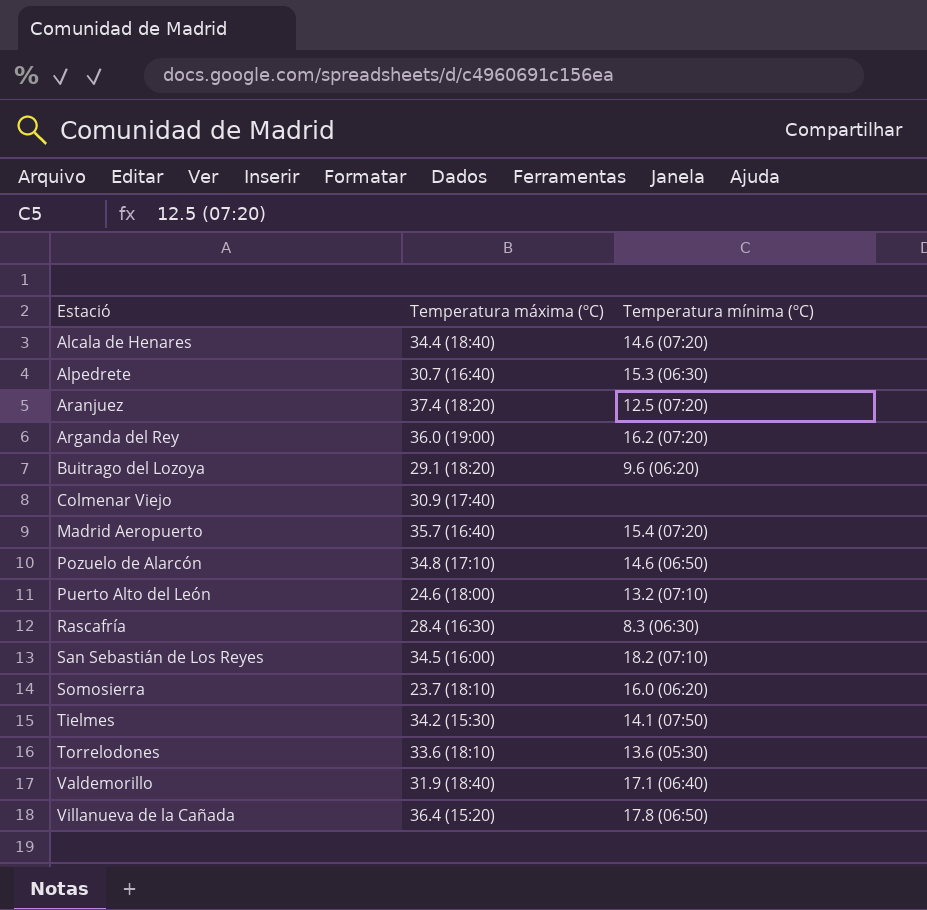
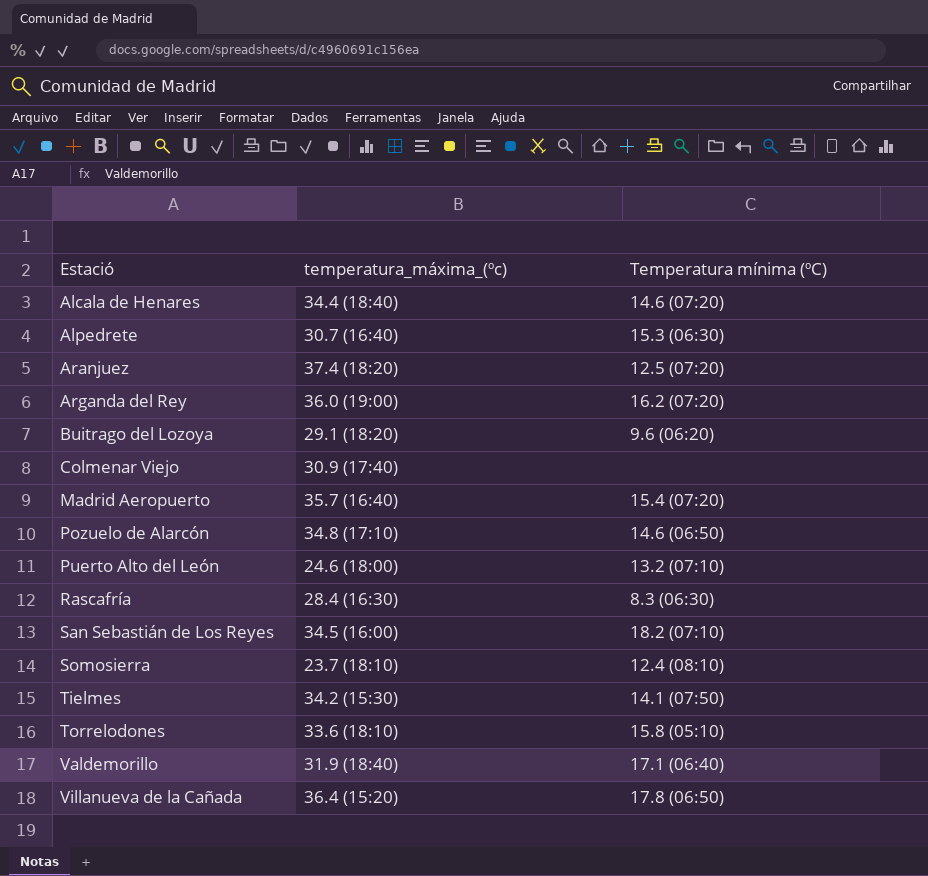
column name: Temperatura máxima (ºC) -> temperatura_máxima_(ºc)
Somosierra | Temperatura mínima (ºC): 16.0 (06:20) -> 12.4 (08:10)
Torrelodones | Temperatura mínima (ºC): 13.6 (05:30) -> 15.8 (05:10)

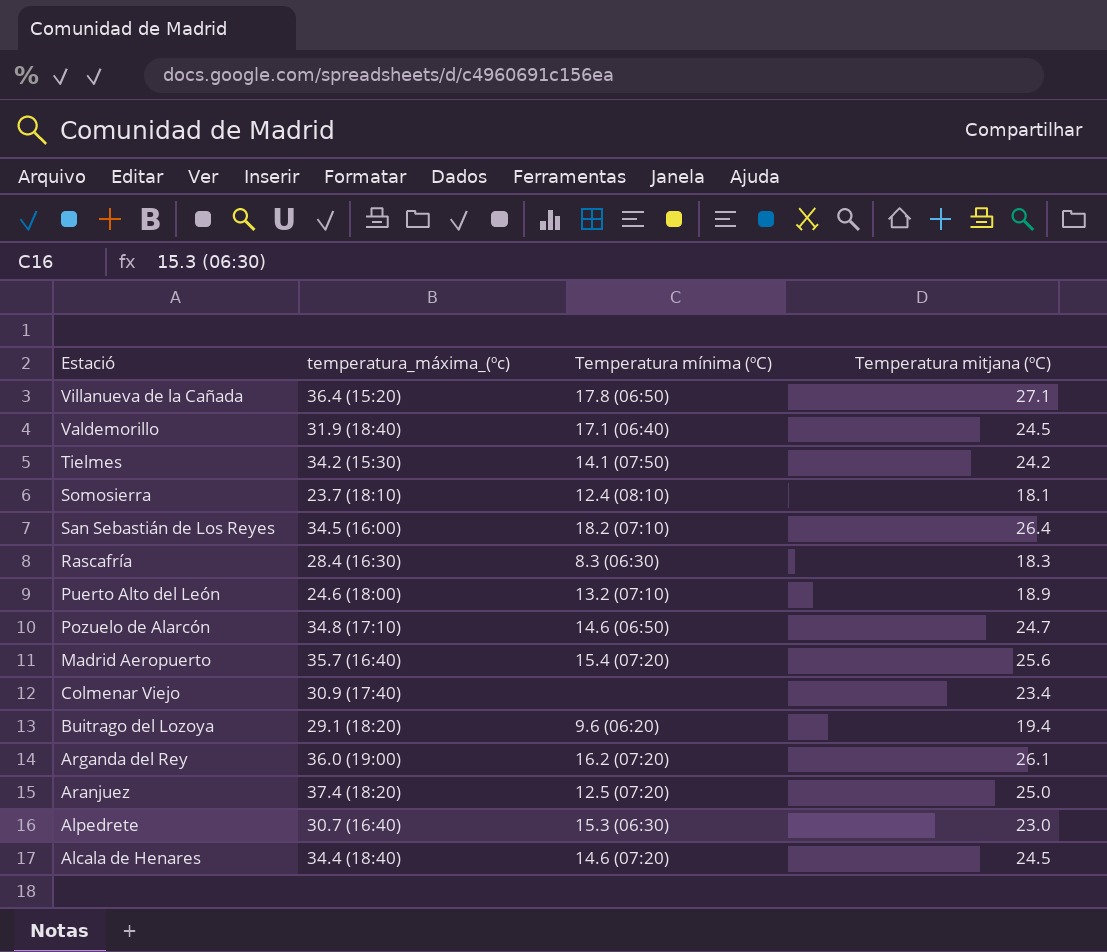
row order: Estació ascending -> Estació descending
column Temperatura mitjana (ºC) | position: none -> 4
row Torrelodones: 33.6 (18:10) | 15.8 (05:10) -> none

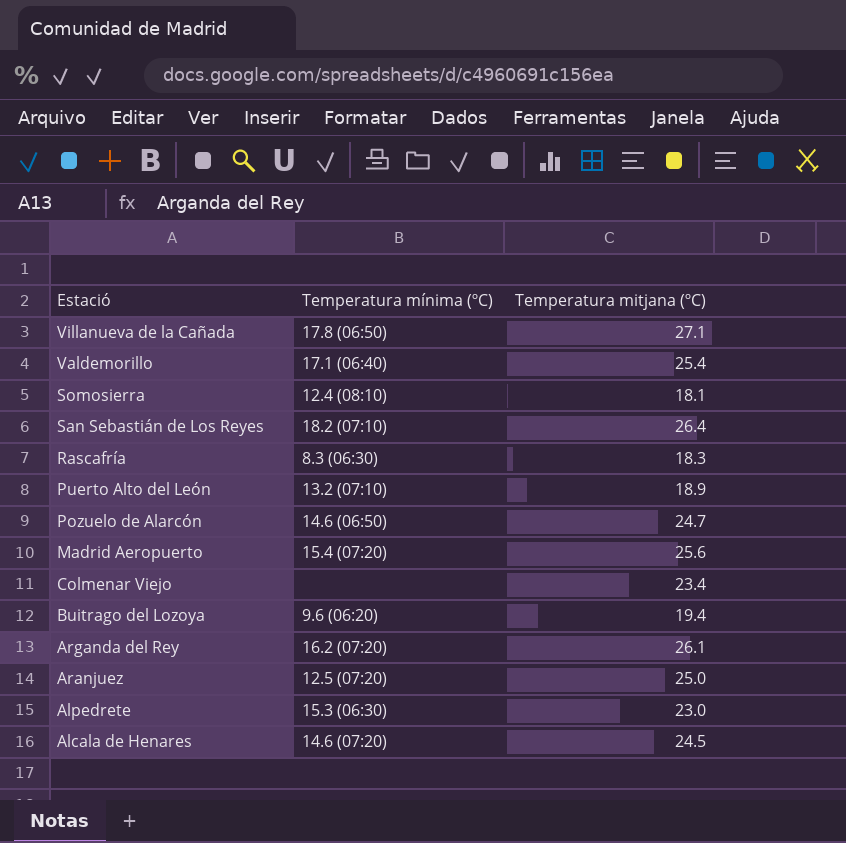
column temperatura_máxima_(ºc) | position: 2 -> none
row Tielmes: 34.2 (15:30) | 14.1 (07:50) | 24.2 -> none
Valdemorillo | Temperatura mitjana (ºC): 24.5 -> 25.4

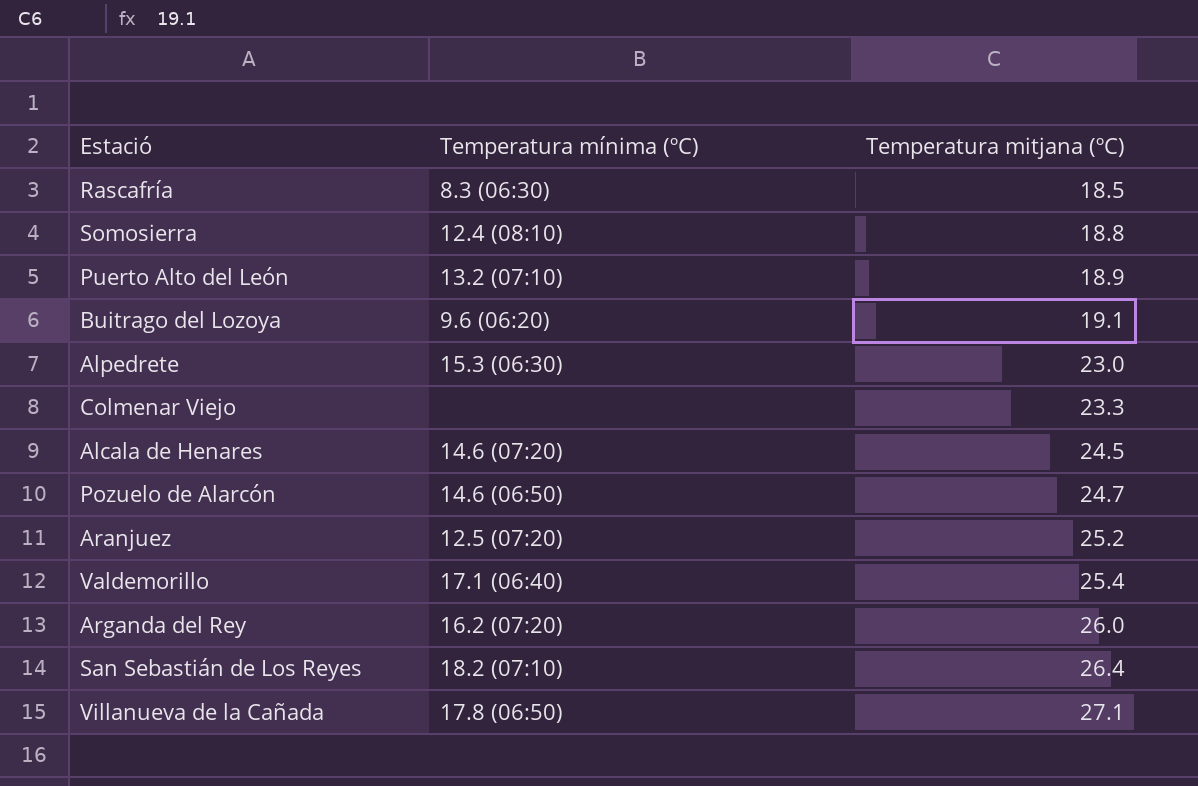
row order: Estació descending -> Temperatura mitjana (ºC) ascending
row Madrid Aeropuerto: 15.4 (07:20) | 25.6 -> none
Rascafría | Temperatura mitjana (ºC): 18.3 -> 18.5
Somosierra | Temperatura mitjana (ºC): 18.1 -> 18.8
Buitrago del Lozoya | Temperatura mitjana (ºC): 19.4 -> 19.1
Colmenar Viejo | Temperatura mitjana (ºC): 23.4 -> 23.3
Aranjuez | Temperatura mitjana (ºC): 25.0 -> 25.2
Arganda del Rey | Temperatura mitjana (ºC): 26.1 -> 26.0

